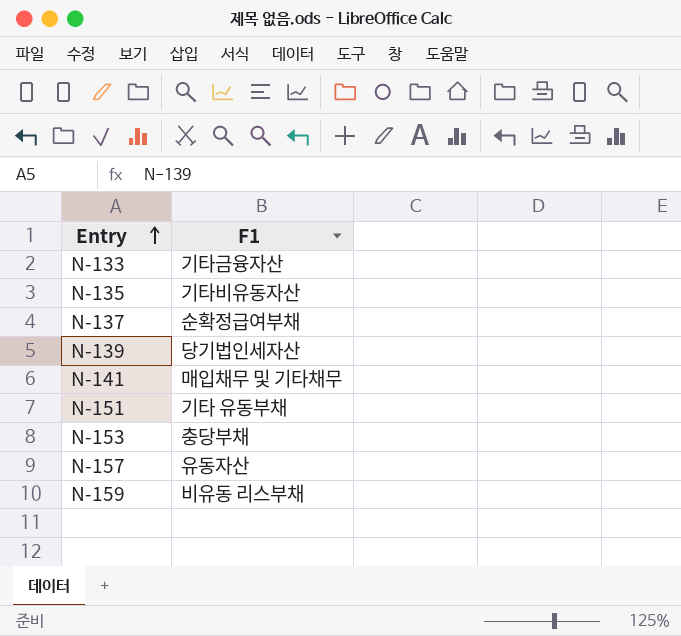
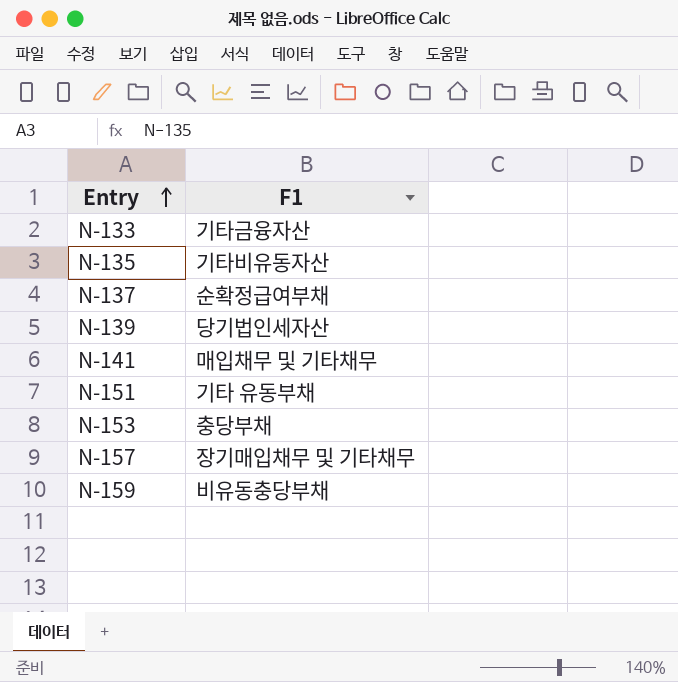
N-157 | F1: 유동자산 -> 장기매입채무 및 기타채무
N-159 | F1: 비유동 리스부채 -> 비유동충당부채

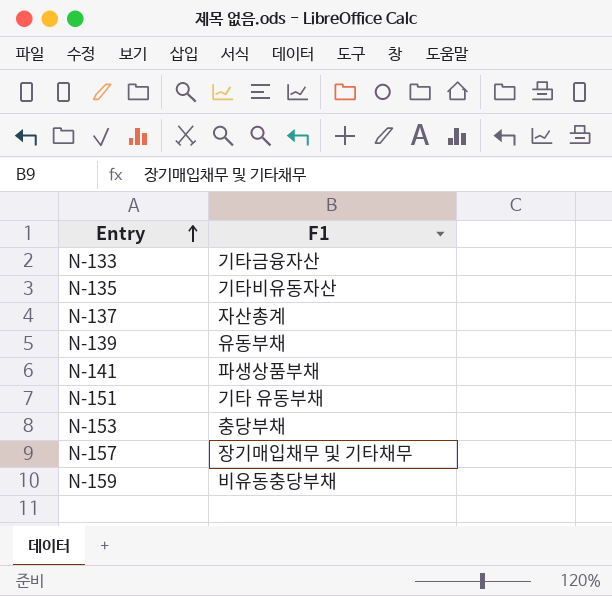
N-137 | F1: 순확정급여부채 -> 자산총계
N-139 | F1: 당기법인세자산 -> 유동부채
N-141 | F1: 매입채무 및 기타채무 -> 파생상품부채

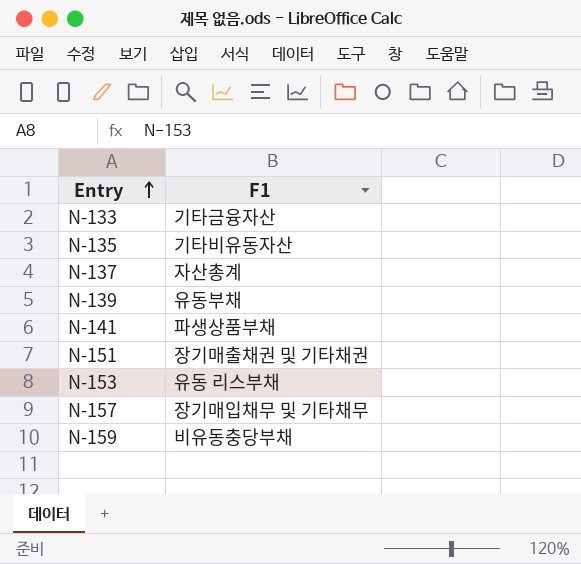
N-151 | F1: 기타 유동부채 -> 장기매출채권 및 기타채권
N-153 | F1: 충당부채 -> 유동 리스부채

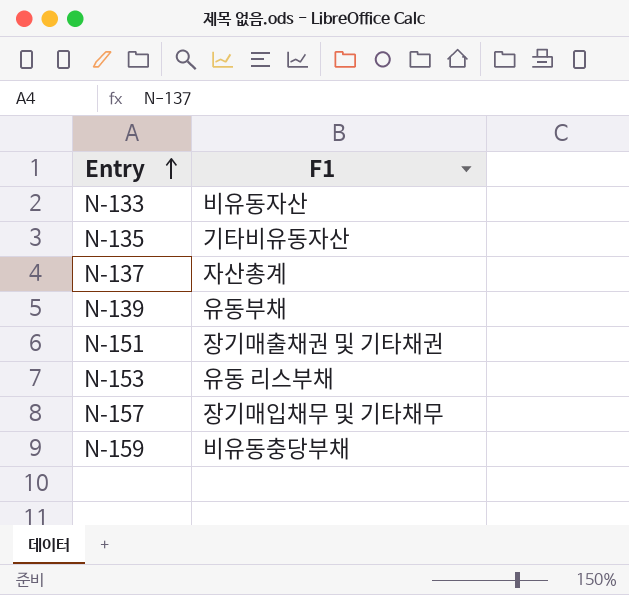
row N-141: 파생상품부채 -> none
N-133 | F1: 기타금융자산 -> 비유동자산

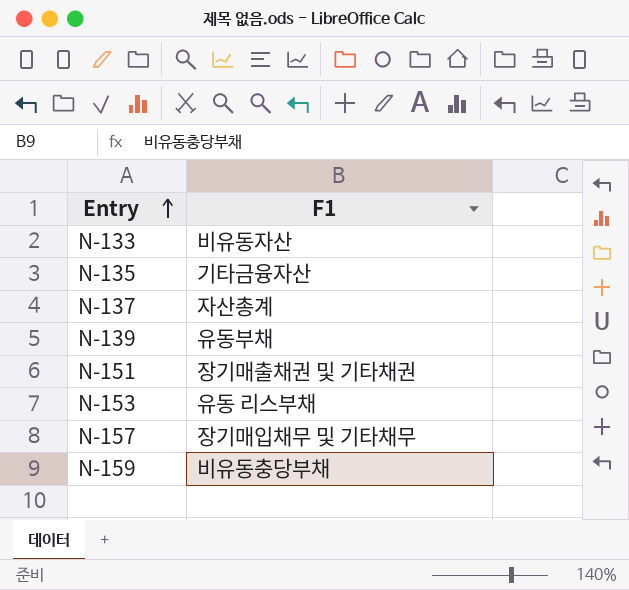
N-135 | F1: 기타비유동자산 -> 기타금융자산

